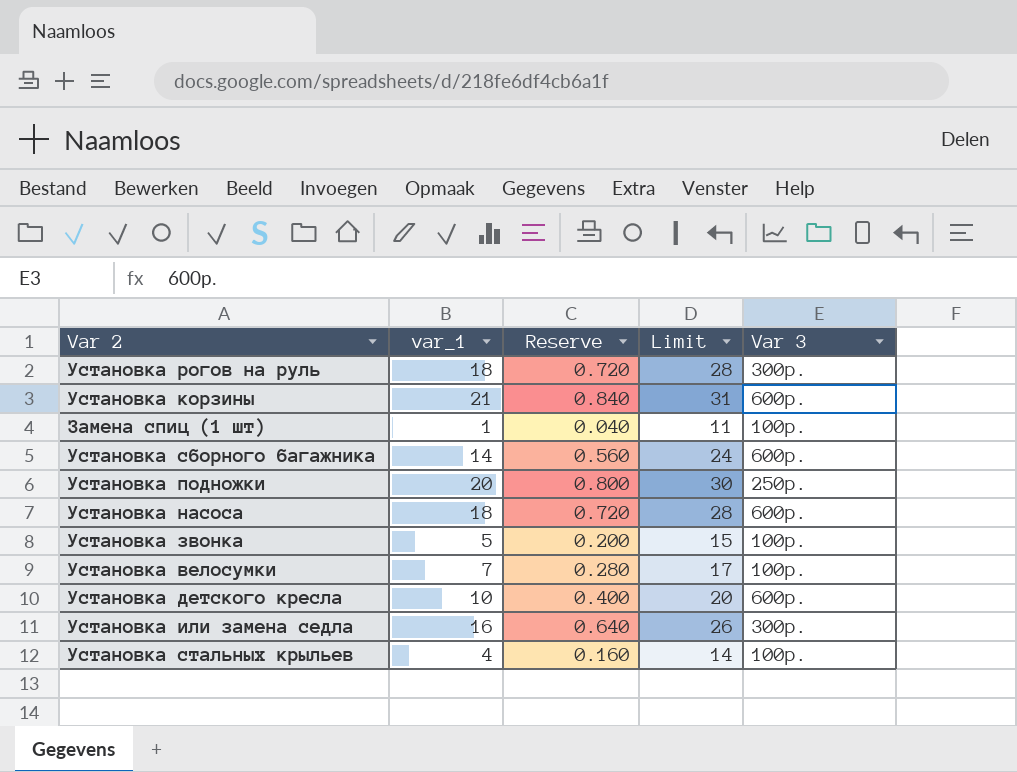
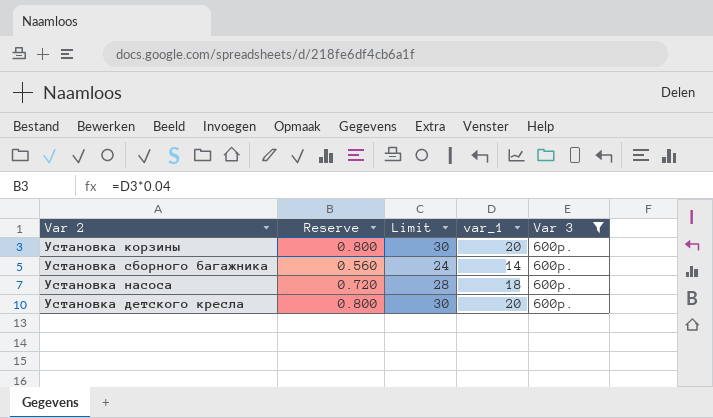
filter: none -> Var 3 = 600р.
column var_1 | position: 2 -> 4
Установка корзины | Reserve: 0.840 -> 0.800
Установка корзины | Limit: 31 -> 30
Установка корзины | var_1: 21 -> 20
Установка детского кресла | Reserve: 0.400 -> 0.800
Установка детского кресла | Limit: 20 -> 30
Установка детского кресла | var_1: 10 -> 20

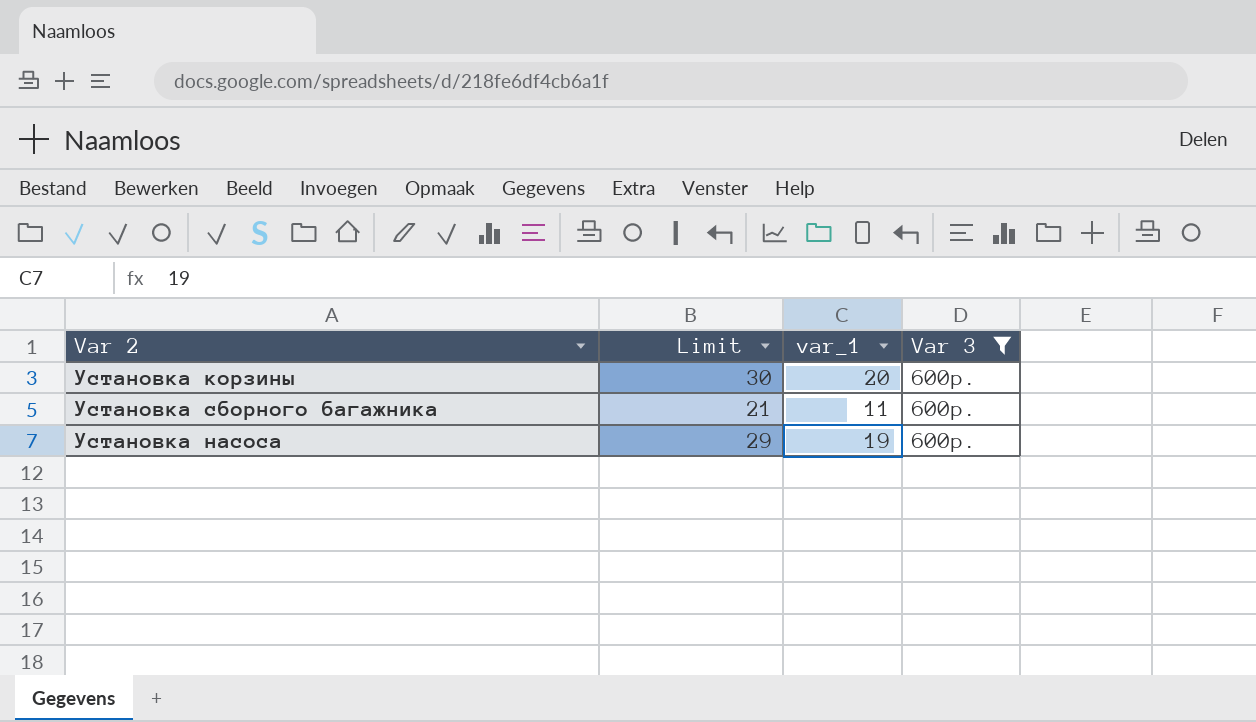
column Reserve | formula: [var_1] * 0.04 -> none
row Установка детского кресла: 0.800 | 30 | 20 | 600р. -> none
Установка сборного багажника | Limit: 24 -> 21
Установка сборного багажника | var_1: 14 -> 11
Установка насоса | Limit: 28 -> 29
Установка насоса | var_1: 18 -> 19

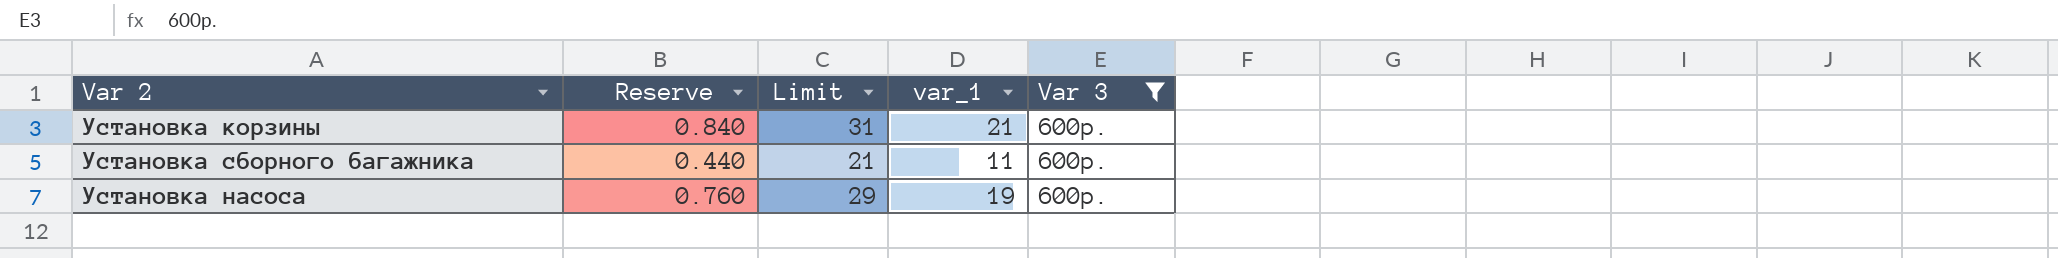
column Reserve | formula: none -> [var_1] * 0.04
Установка корзины | Limit: 30 -> 31
Установка корзины | var_1: 20 -> 21

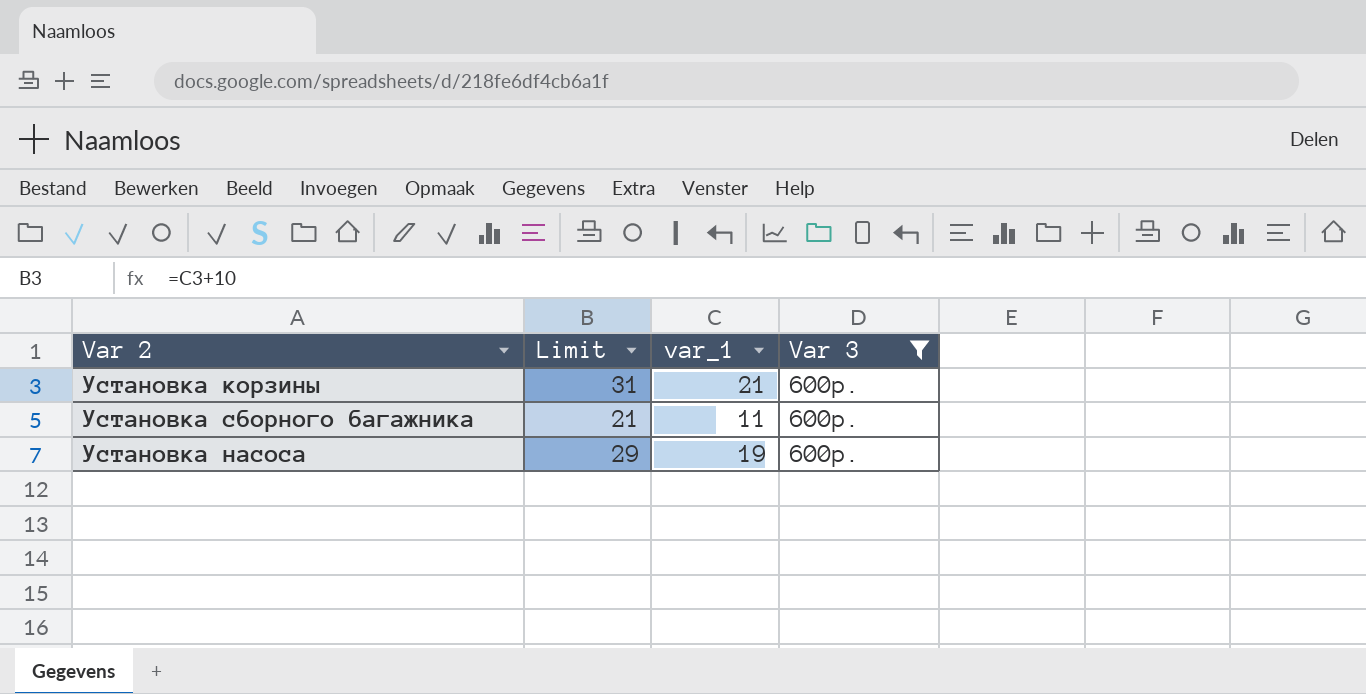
column Reserve | formula: [var_1] * 0.04 -> none

